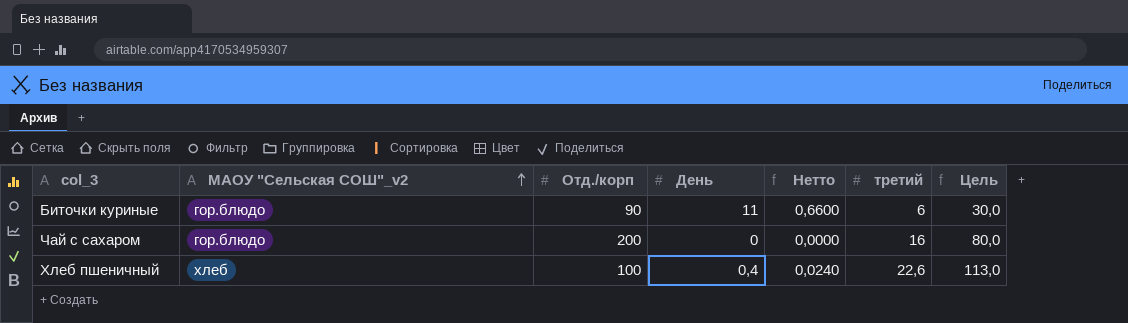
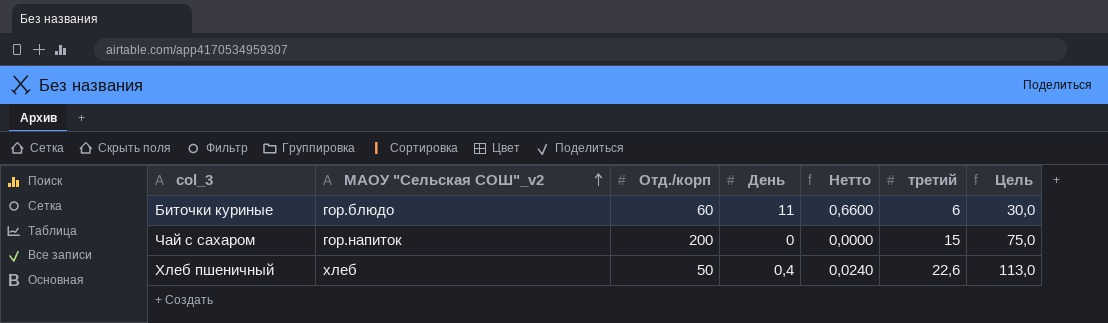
Биточки куриные | Отд./корп: 90 -> 60
Чай с сахаром | МАОУ "Сельская СОШ"_v2: гор.блюдо -> гор.напиток
Чай с сахаром | третий: 16 -> 15
Чай с сахаром | Цель: 80,0 -> 75,0
Хлеб пшеничный | Отд./корп: 100 -> 50

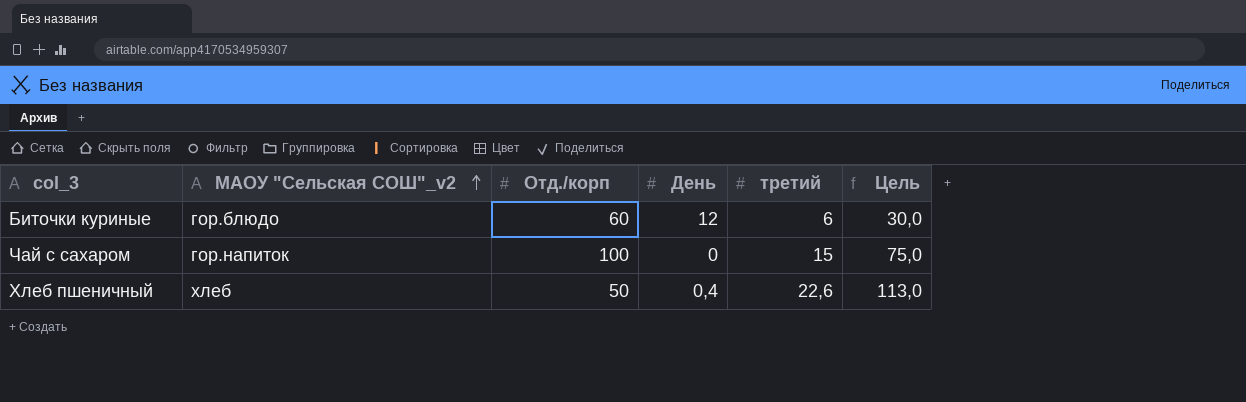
column Нетто | formula: [День] * 0,06 -> none
Биточки куриные | День: 11 -> 12
Чай с сахаром | Отд./корп: 200 -> 100

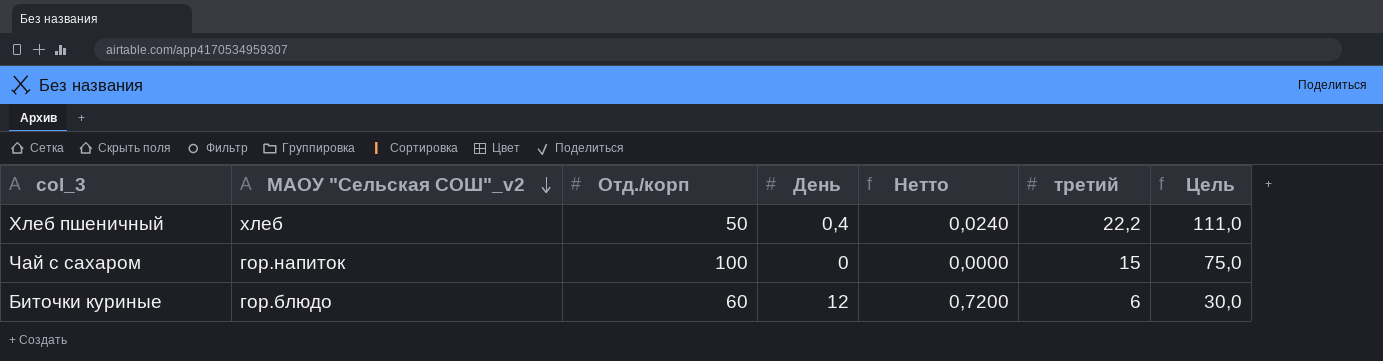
row order: МАОУ "Сельская СОШ"_v2 ascending -> МАОУ "Сельская СОШ"_v2 descending
column Нетто | formula: none -> [День] * 0,06
Хлеб пшеничный | третий: 22,6 -> 22,2
Хлеб пшеничный | Цель: 113,0 -> 111,0

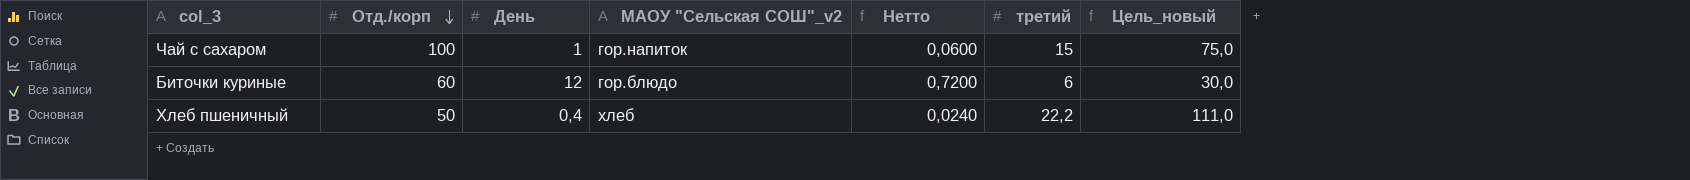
row order: МАОУ "Сельская СОШ"_v2 descending -> Отд./корп descending
column МАОУ "Сельская СОШ"_v2 | position: 2 -> 4
column name: Цель -> Цель_новый
Чай с сахаром | День: 0 -> 1
Чай с сахаром | Нетто: 0,0000 -> 0,0600

